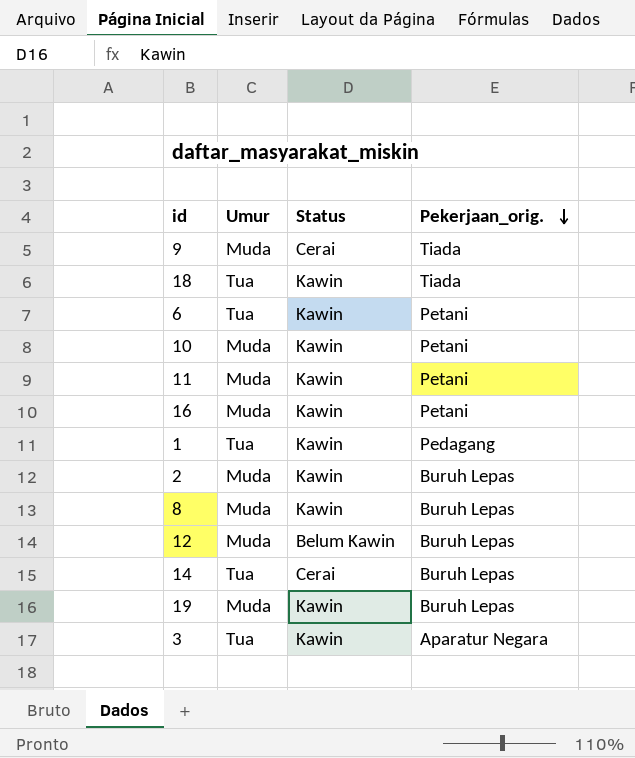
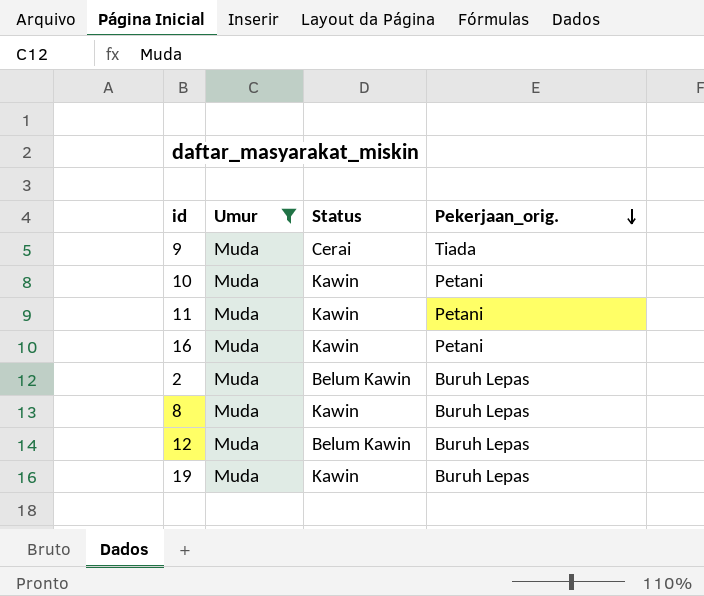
filter: none -> Umur = Muda
2 | Status: Kawin -> Belum Kawin

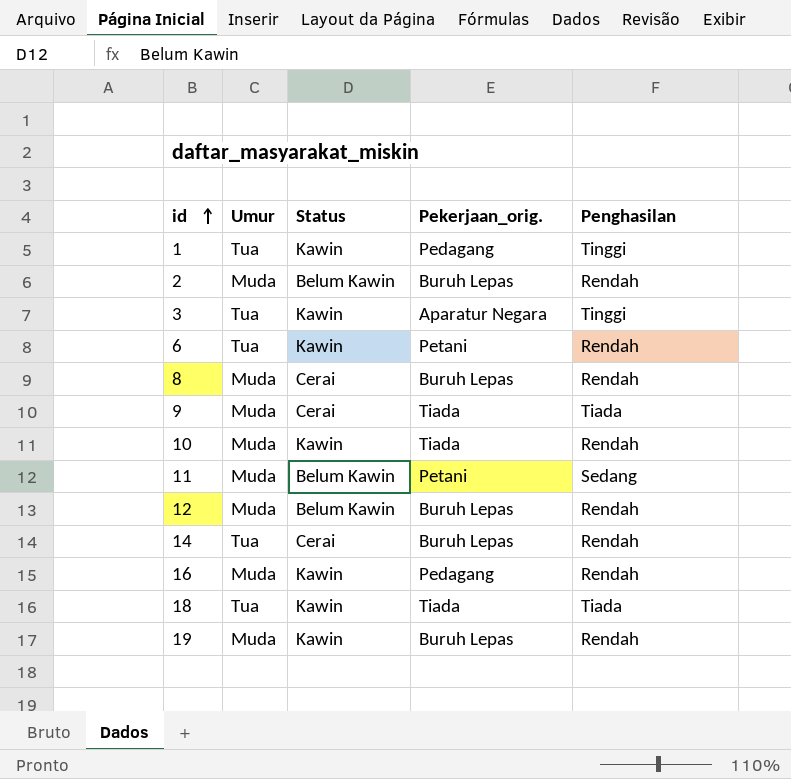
filter: Umur = Muda -> none
row order: Pekerjaan_orig. descending -> id ascending
column Penghasilan | position: none -> 5
8 | Status: Kawin -> Cerai
10 | Pekerjaan_orig.: Petani -> Tiada
11 | Status: Kawin -> Belum Kawin
16 | Pekerjaan_orig.: Petani -> Pedagang

